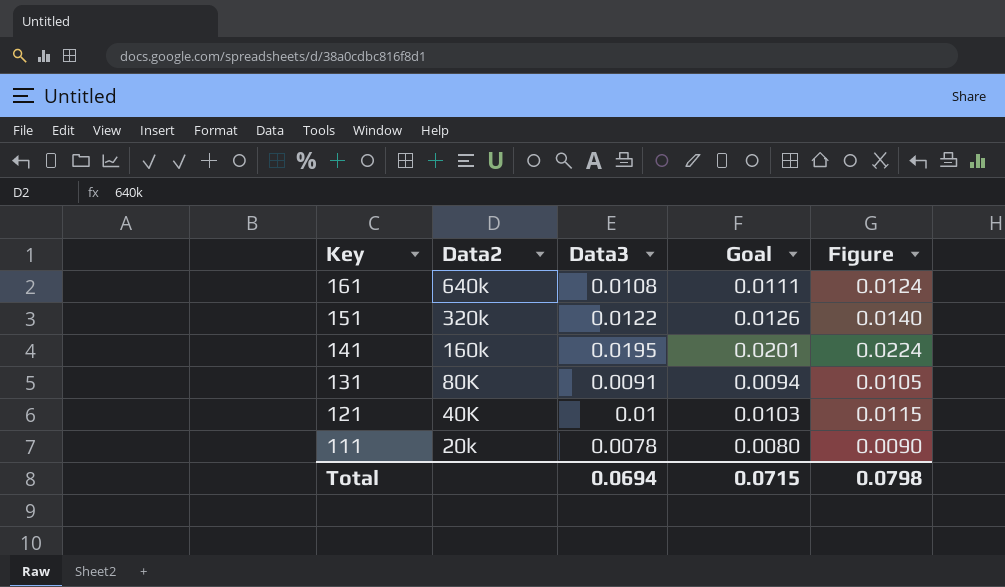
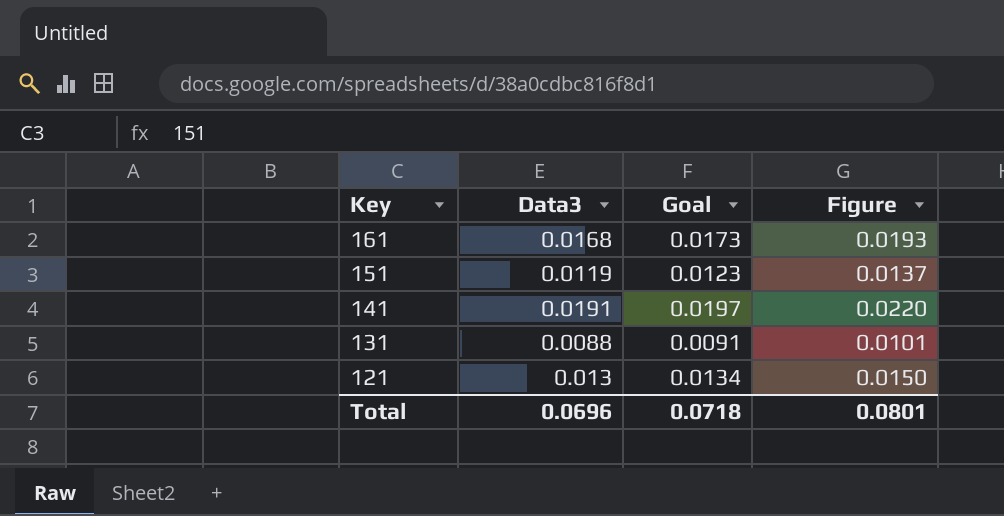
column Data2 | position: 2 -> none
row 111: 20k | 0.0078 | 0.0080 | 0.0090 -> none
161 | Data3: 0.0108 -> 0.0168
161 | Goal: 0.0111 -> 0.0173
161 | Figure: 0.0124 -> 0.0193
151 | Data3: 0.0122 -> 0.0119
151 | Goal: 0.0126 -> 0.0123
151 | Figure: 0.0140 -> 0.0137
141 | Data3: 0.0195 -> 0.0191
141 | Goal: 0.0201 -> 0.0197
141 | Figure: 0.0224 -> 0.0220
131 | Data3: 0.0091 -> 0.0088
131 | Goal: 0.0094 -> 0.0091
131 | Figure: 0.0105 -> 0.0101
121 | Data3: 0.01 -> 0.013
121 | Goal: 0.0103 -> 0.0134
121 | Figure: 0.0115 -> 0.0150
Total | Data3: 0.0694 -> 0.0696
Total | Goal: 0.0715 -> 0.0718
Total | Figure: 0.0798 -> 0.0801

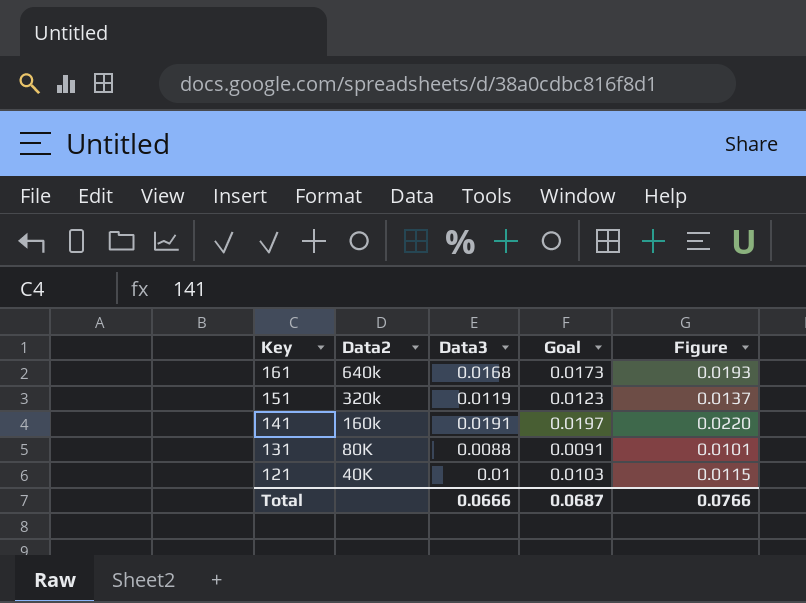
column Data2 | position: none -> 2
121 | Data3: 0.013 -> 0.01
121 | Goal: 0.0134 -> 0.0103
121 | Figure: 0.0150 -> 0.0115
Total | Data3: 0.0696 -> 0.0666
Total | Goal: 0.0718 -> 0.0687
Total | Figure: 0.0801 -> 0.0766

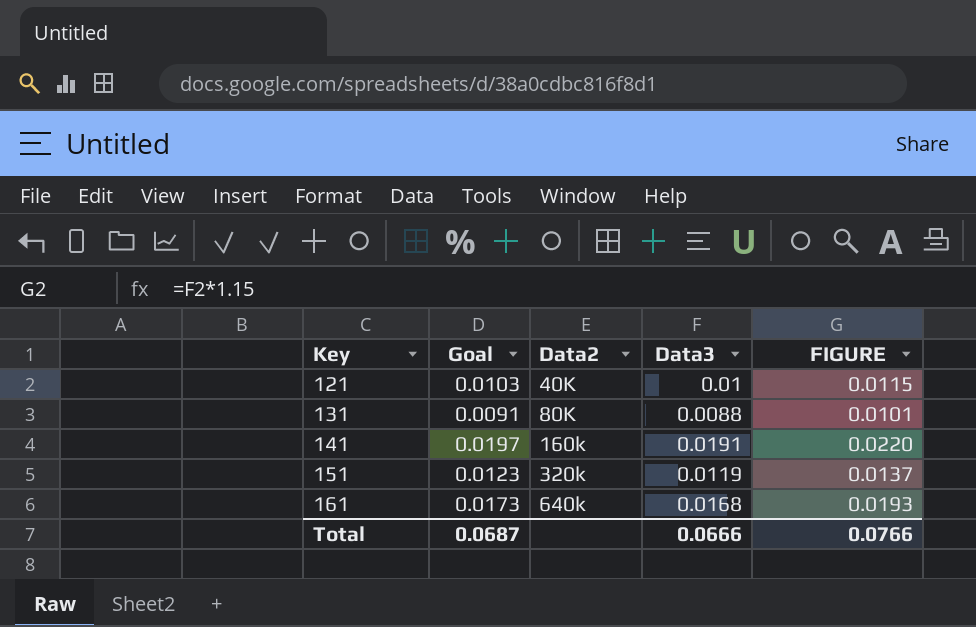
row order: Key descending -> Key ascending
column Goal | position: 4 -> 2
column name: Figure -> FIGURE

